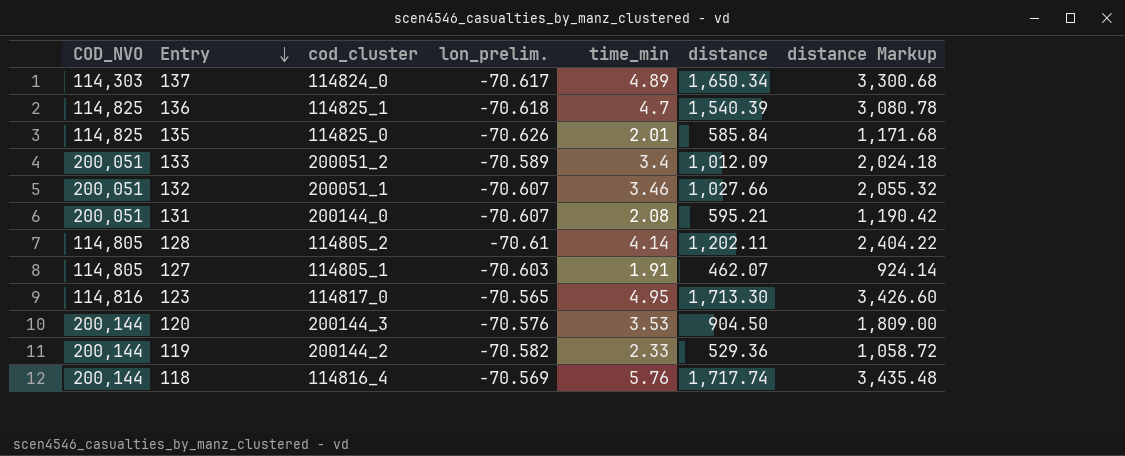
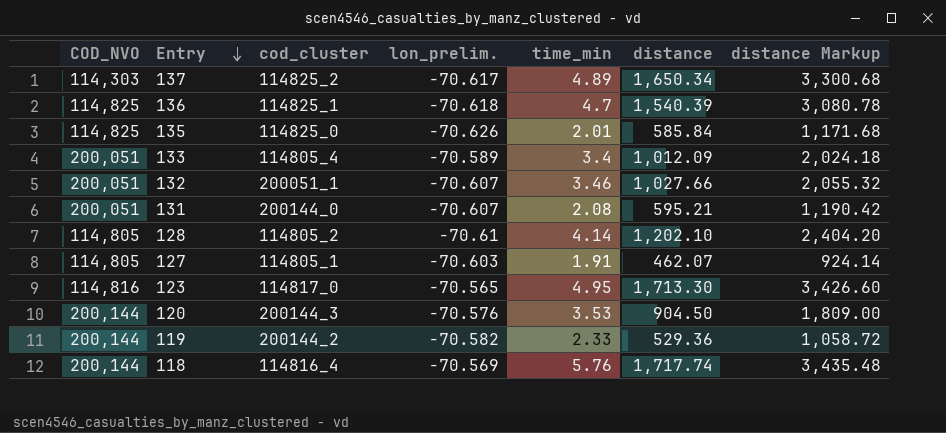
137 | cod_cluster: 114824_0 -> 114825_2
133 | cod_cluster: 200051_2 -> 114805_4
128 | distance: 1,202.11 -> 1,202.10
128 | distance Markup: 2,404.22 -> 2,404.20

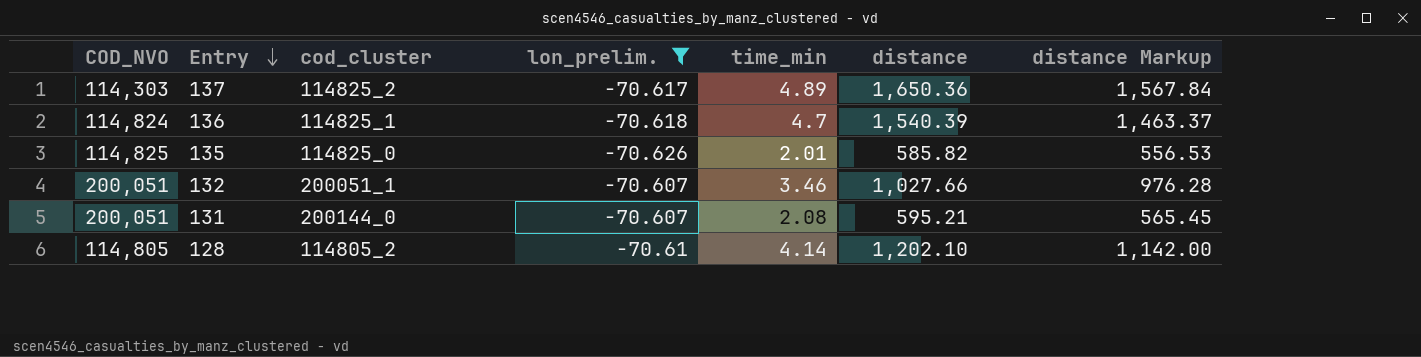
filter: none -> lon_prelim. <= -70.607
column distance Markup | formula: [distance] * 2 -> [distance] * 0.95
137 | distance: 1,650.34 -> 1,650.36
136 | COD_NVO: 114,825 -> 114,824
135 | distance: 585.84 -> 585.82

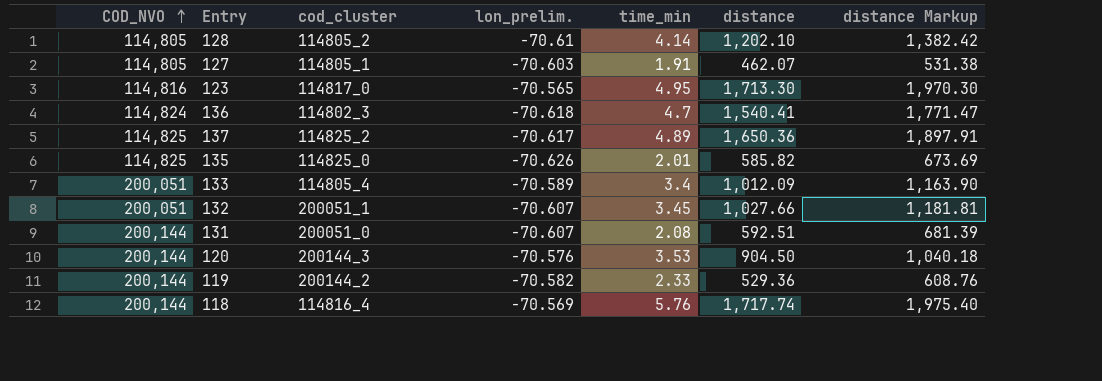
filter: lon_prelim. <= -70.607 -> none
row order: Entry descending -> COD_NVO ascending
column distance Markup | formula: [distance] * 0.95 -> [distance] * 1.15
136 | cod_cluster: 114825_1 -> 114802_3
136 | distance: 1,540.39 -> 1,540.41
137 | COD_NVO: 114,303 -> 114,825
132 | time_min: 3.46 -> 3.45
131 | COD_NVO: 200,051 -> 200,144
131 | cod_cluster: 200144_0 -> 200051_0
131 | distance: 595.21 -> 592.51

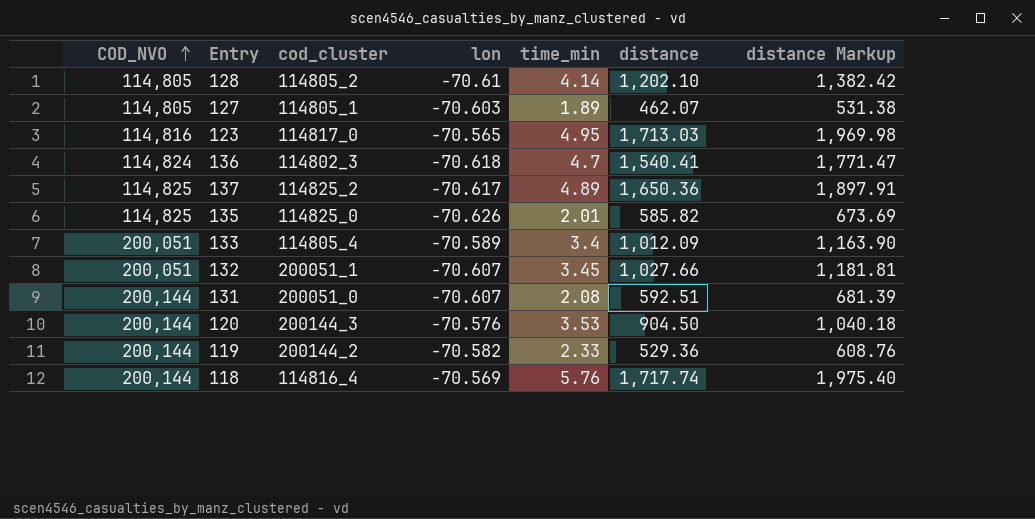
column name: lon_prelim. -> lon
127 | time_min: 1.91 -> 1.89
123 | distance: 1,713.30 -> 1,713.03
123 | distance Markup: 1,970.30 -> 1,969.98

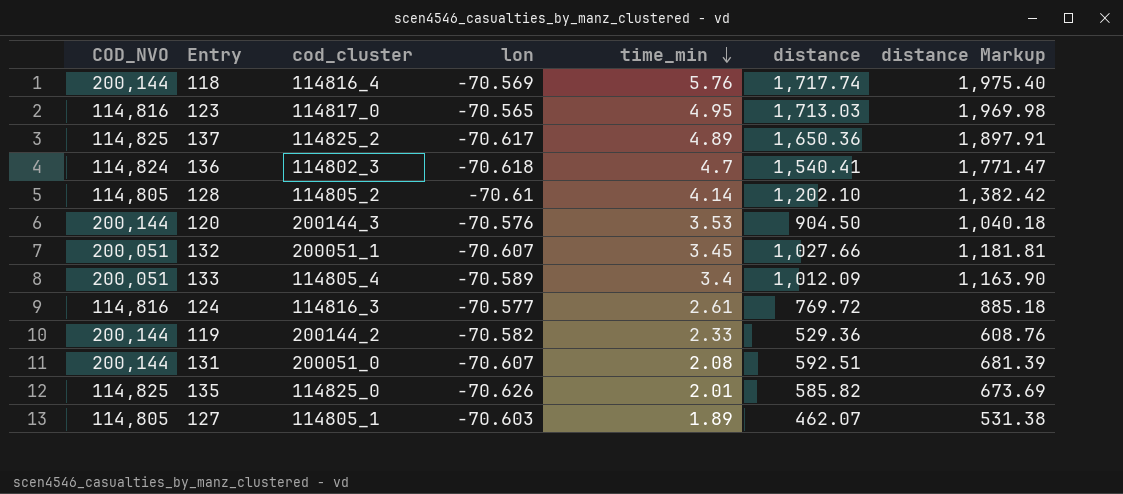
row order: COD_NVO ascending -> time_min descending
row 124: none -> 114,816 | 114816_3 | -70.577 | 2.61 | 769.72 | 885.18

